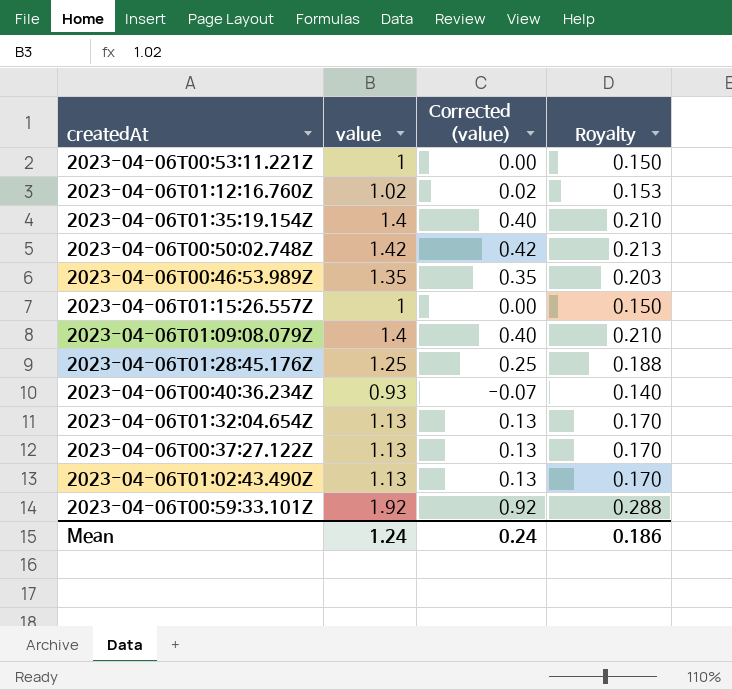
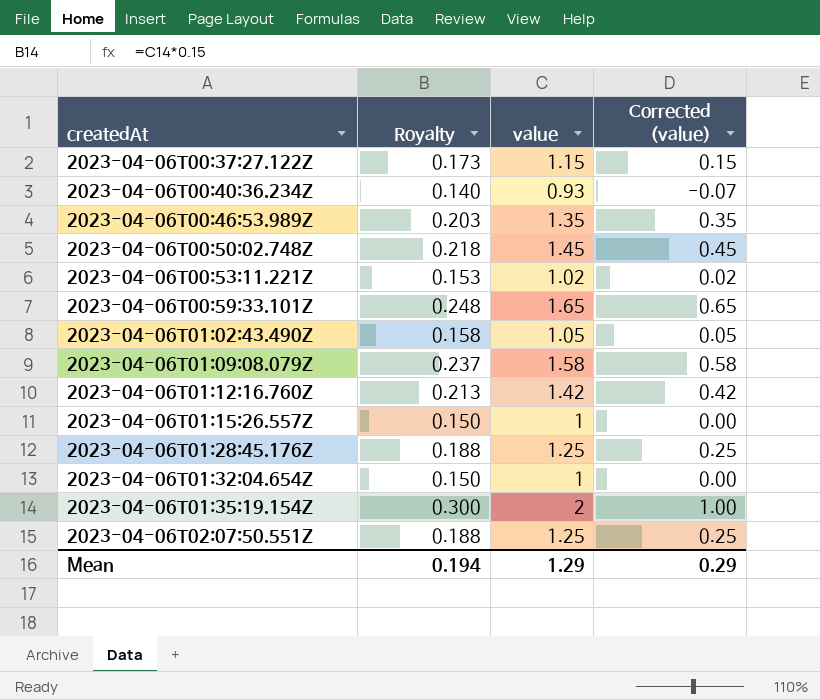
row order: none -> createdAt ascending
column Royalty | position: 4 -> 2
2023-04-06T00:37:27.122Z | Royalty: 0.170 -> 0.173
2023-04-06T00:37:27.122Z | value: 1.13 -> 1.15
2023-04-06T00:37:27.122Z | Corrected (value): 0.13 -> 0.15
2023-04-06T00:50:02.748Z | Royalty: 0.213 -> 0.218
2023-04-06T00:50:02.748Z | value: 1.42 -> 1.45
2023-04-06T00:50:02.748Z | Corrected (value): 0.42 -> 0.45
2023-04-06T00:53:11.221Z | Royalty: 0.150 -> 0.153
2023-04-06T00:53:11.221Z | value: 1 -> 1.02
2023-04-06T00:53:11.221Z | Corrected (value): 0.00 -> 0.02
2023-04-06T00:59:33.101Z | Royalty: 0.288 -> 0.248
2023-04-06T00:59:33.101Z | value: 1.92 -> 1.65
2023-04-06T00:59:33.101Z | Corrected (value): 0.92 -> 0.65
2023-04-06T01:02:43.490Z | Royalty: 0.170 -> 0.158
2023-04-06T01:02:43.490Z | value: 1.13 -> 1.05
2023-04-06T01:02:43.490Z | Corrected (value): 0.13 -> 0.05
2023-04-06T01:09:08.079Z | Royalty: 0.210 -> 0.237
2023-04-06T01:09:08.079Z | value: 1.4 -> 1.58
2023-04-06T01:09:08.079Z | Corrected (value): 0.40 -> 0.58
2023-04-06T01:12:16.760Z | Royalty: 0.153 -> 0.213
2023-04-06T01:12:16.760Z | value: 1.02 -> 1.42
2023-04-06T01:12:16.760Z | Corrected (value): 0.02 -> 0.42
2023-04-06T01:32:04.654Z | Royalty: 0.170 -> 0.150
2023-04-06T01:32:04.654Z | value: 1.13 -> 1
2023-04-06T01:32:04.654Z | Corrected (value): 0.13 -> 0.00
2023-04-06T01:35:19.154Z | Royalty: 0.210 -> 0.300
2023-04-06T01:35:19.154Z | value: 1.4 -> 2
2023-04-06T01:35:19.154Z | Corrected (value): 0.40 -> 1.00
row 2023-04-06T02:07:50.551Z: none -> 0.188 | 1.25 | 0.25
Mean | Royalty: 0.186 -> 0.194
Mean | value: 1.24 -> 1.29
Mean | Corrected (value): 0.24 -> 0.29

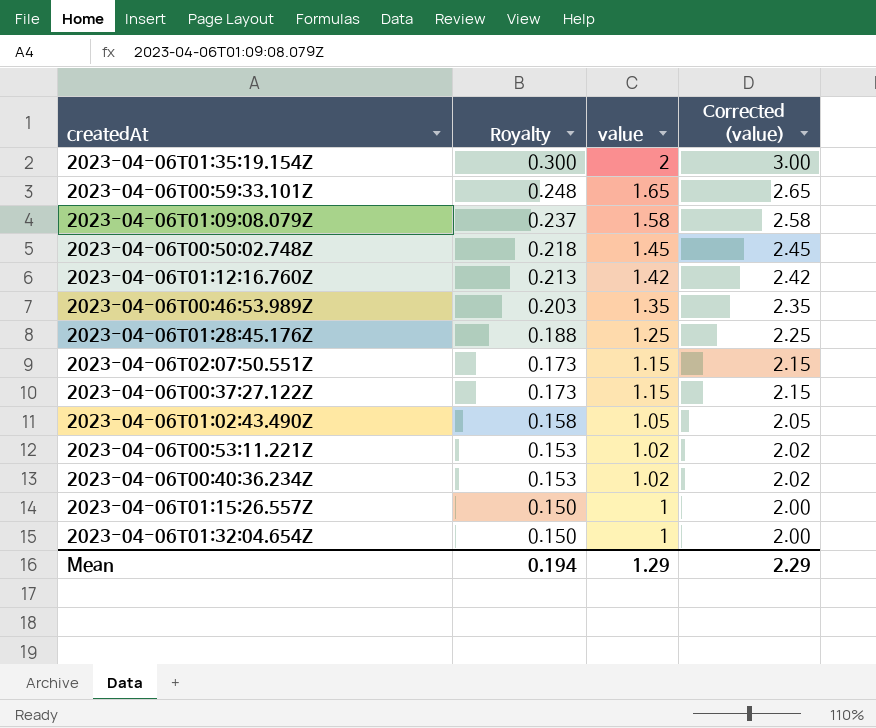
row order: createdAt ascending -> Royalty descending
column Corrected (value) | formula: [value] - 1 -> [value] + 1
2023-04-06T02:07:50.551Z | Royalty: 0.188 -> 0.173
2023-04-06T02:07:50.551Z | value: 1.25 -> 1.15
2023-04-06T00:40:36.234Z | Royalty: 0.140 -> 0.153
2023-04-06T00:40:36.234Z | value: 0.93 -> 1.02
Mean | Corrected (value): 0.29 -> 2.29

